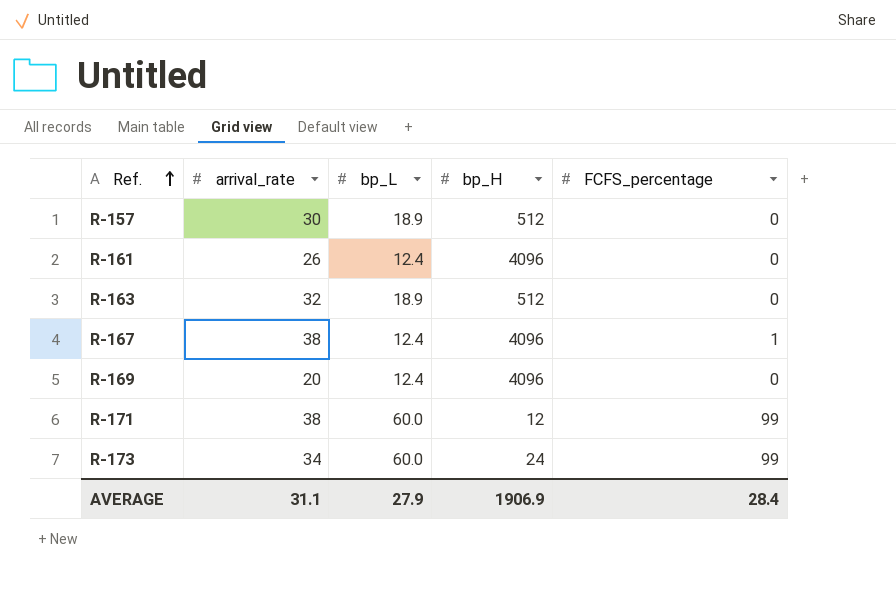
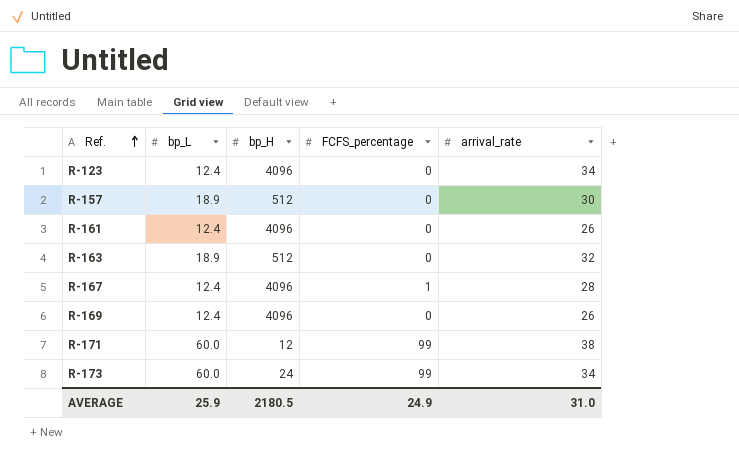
column arrival_rate | position: 2 -> 5
row R-123: none -> 12.4 | 4096 | 0 | 34
R-167 | arrival_rate: 38 -> 28
R-169 | arrival_rate: 20 -> 26
AVERAGE | bp_L: 27.9 -> 25.9
AVERAGE | bp_H: 1906.9 -> 2180.5
AVERAGE | FCFS_percentage: 28.4 -> 24.9
AVERAGE | arrival_rate: 31.1 -> 31.0

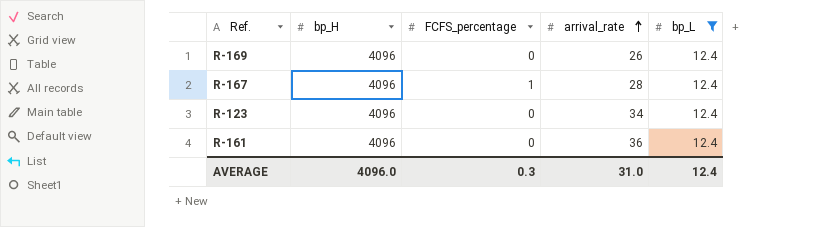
filter: none -> bp_L = 12.4
row order: Ref. ascending -> arrival_rate ascending
column bp_L | position: 2 -> 5
R-161 | arrival_rate: 26 -> 36
AVERAGE | bp_H: 2180.5 -> 4096.0
AVERAGE | FCFS_percentage: 24.9 -> 0.3
AVERAGE | bp_L: 25.9 -> 12.4

